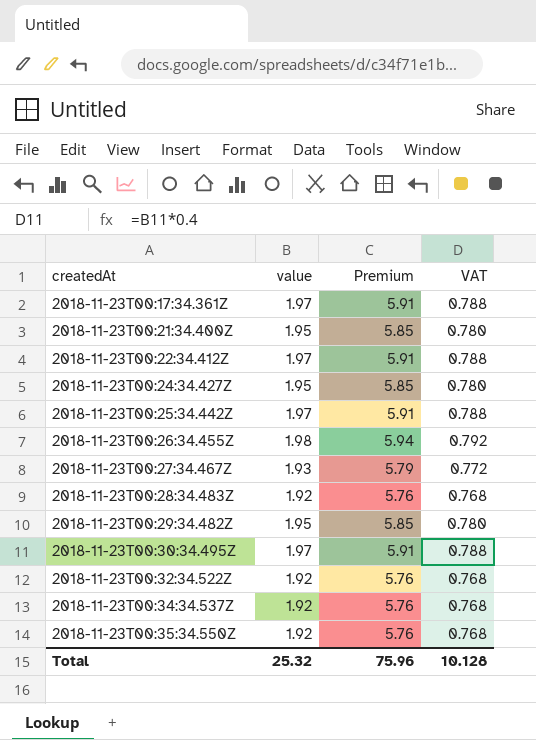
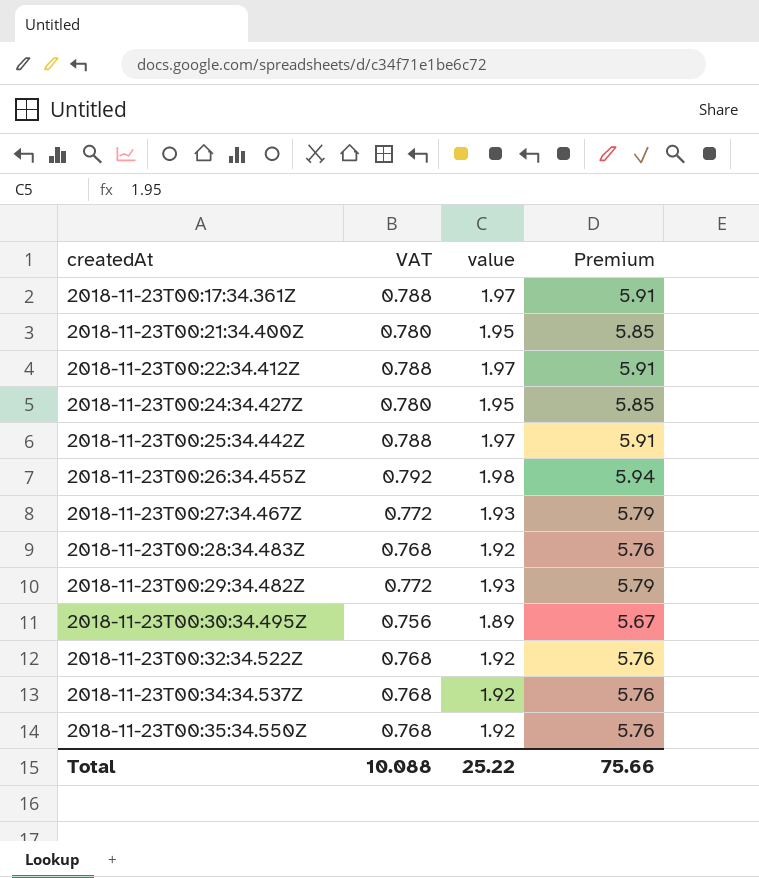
column VAT | position: 4 -> 2
2018-11-23T00:29:34.482Z | VAT: 0.780 -> 0.772
2018-11-23T00:29:34.482Z | value: 1.95 -> 1.93
2018-11-23T00:29:34.482Z | Premium: 5.85 -> 5.79
2018-11-23T00:30:34.495Z | VAT: 0.788 -> 0.756
2018-11-23T00:30:34.495Z | value: 1.97 -> 1.89
2018-11-23T00:30:34.495Z | Premium: 5.91 -> 5.67
Total | VAT: 10.128 -> 10.088
Total | value: 25.32 -> 25.22
Total | Premium: 75.96 -> 75.66

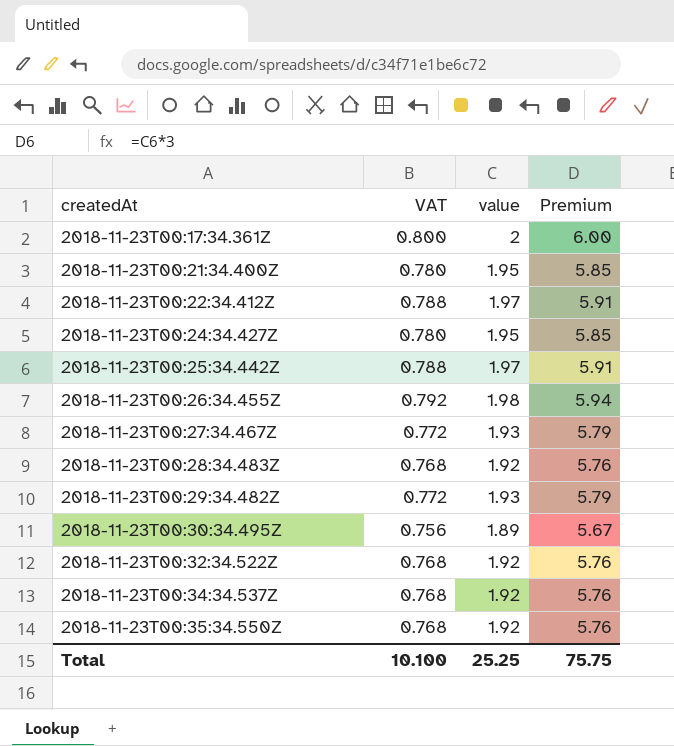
2018-11-23T00:17:34.361Z | VAT: 0.788 -> 0.800
2018-11-23T00:17:34.361Z | value: 1.97 -> 2
2018-11-23T00:17:34.361Z | Premium: 5.91 -> 6.00
Total | VAT: 10.088 -> 10.100
Total | value: 25.22 -> 25.25
Total | Premium: 75.66 -> 75.75

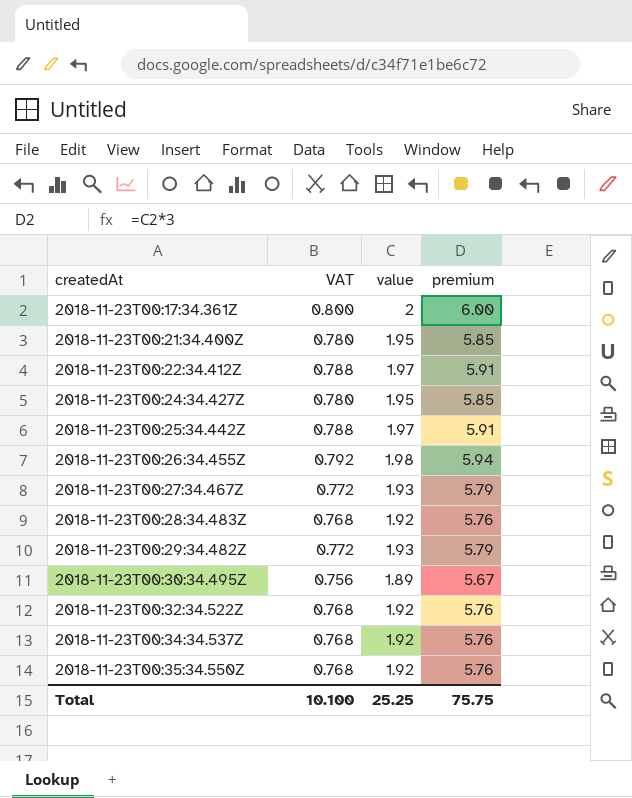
column name: Premium -> premium

